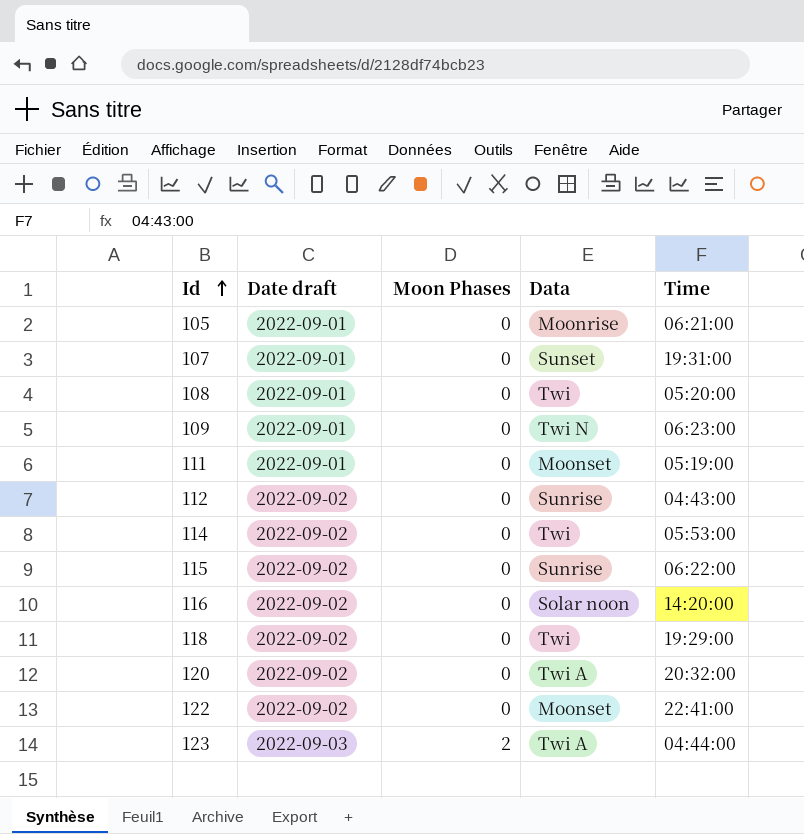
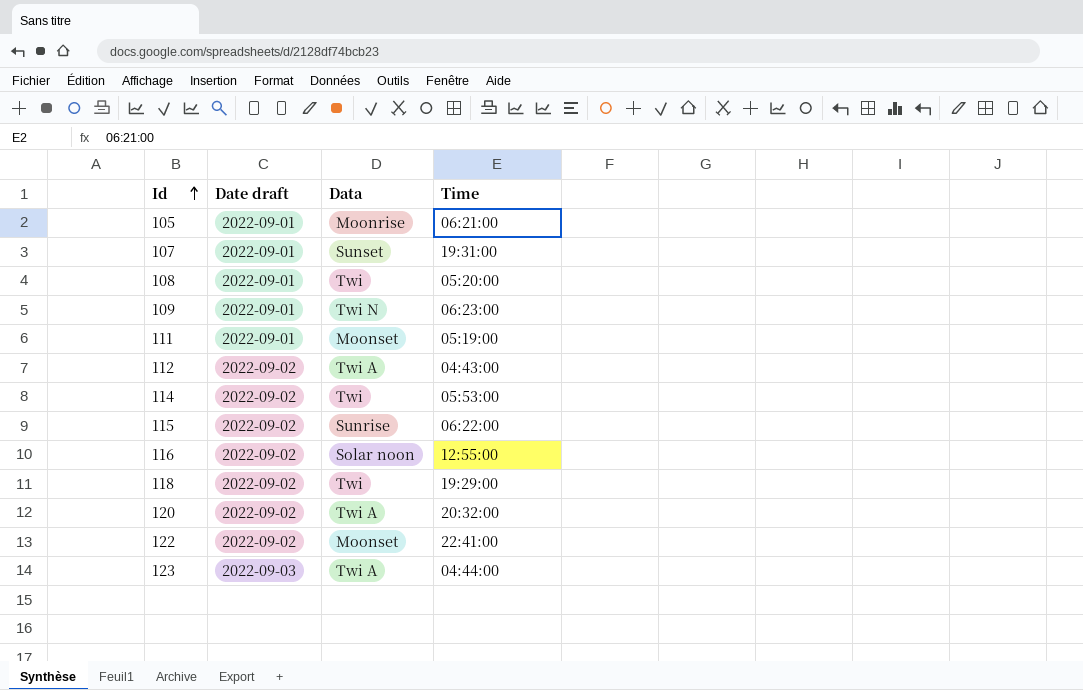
column Moon Phases | position: 3 -> none
112 | Data: Sunrise -> Twi A
116 | Time: 14:20:00 -> 12:55:00

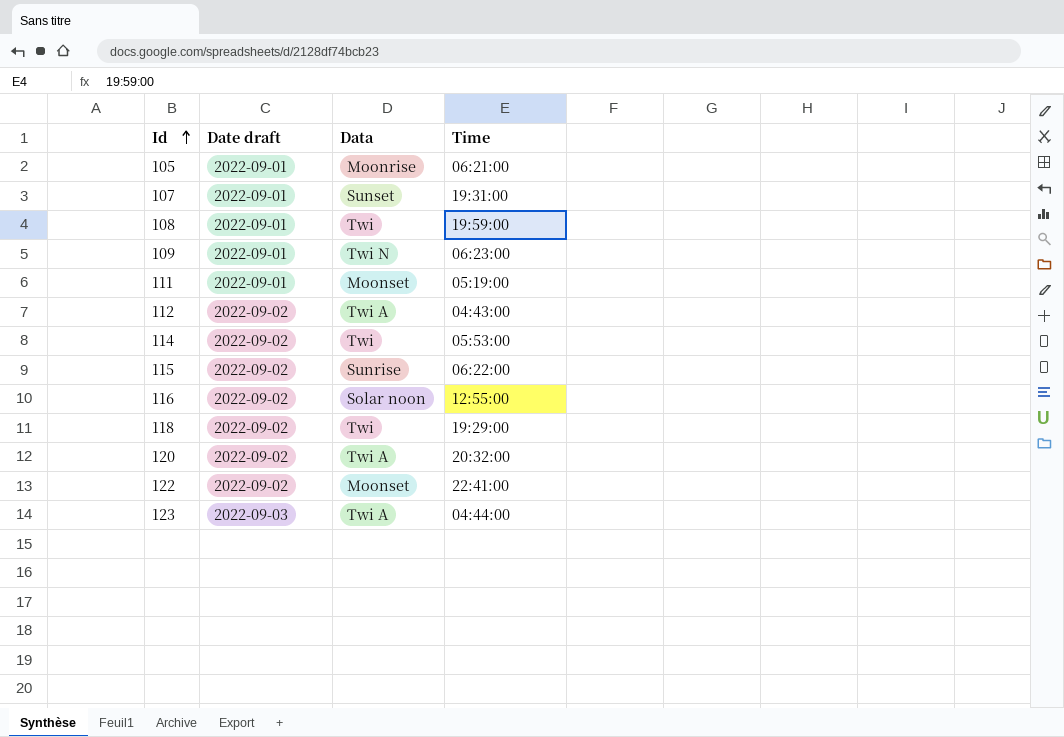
108 | Time: 05:20:00 -> 19:59:00

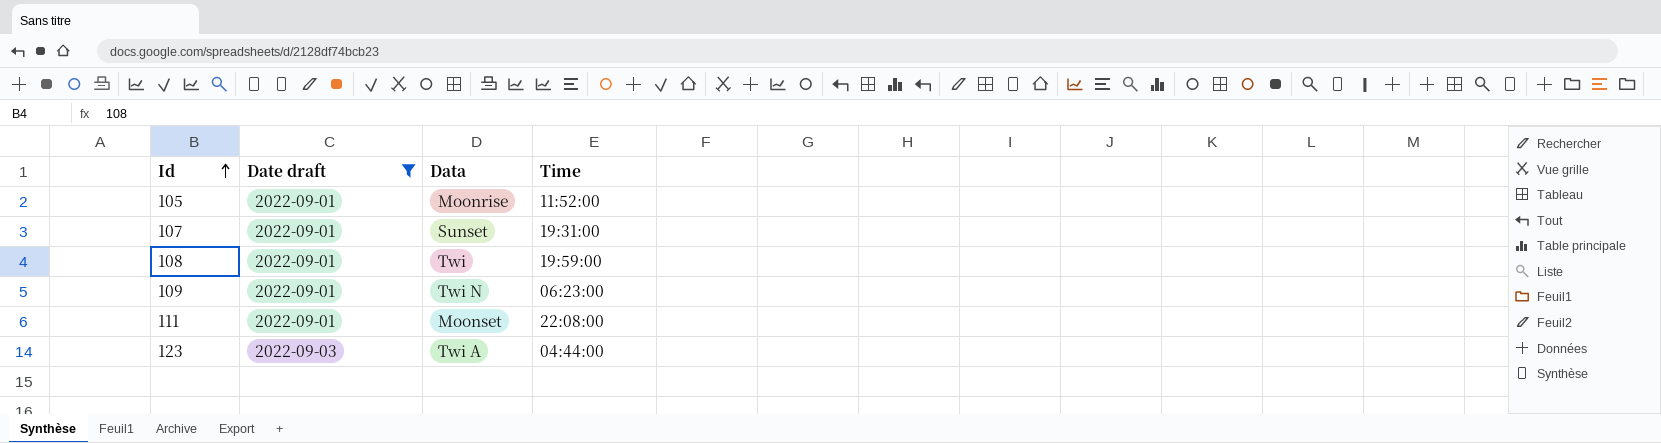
filter: none -> Date draft != 2022-09-02
105 | Time: 06:21:00 -> 11:52:00
111 | Time: 05:19:00 -> 22:08:00

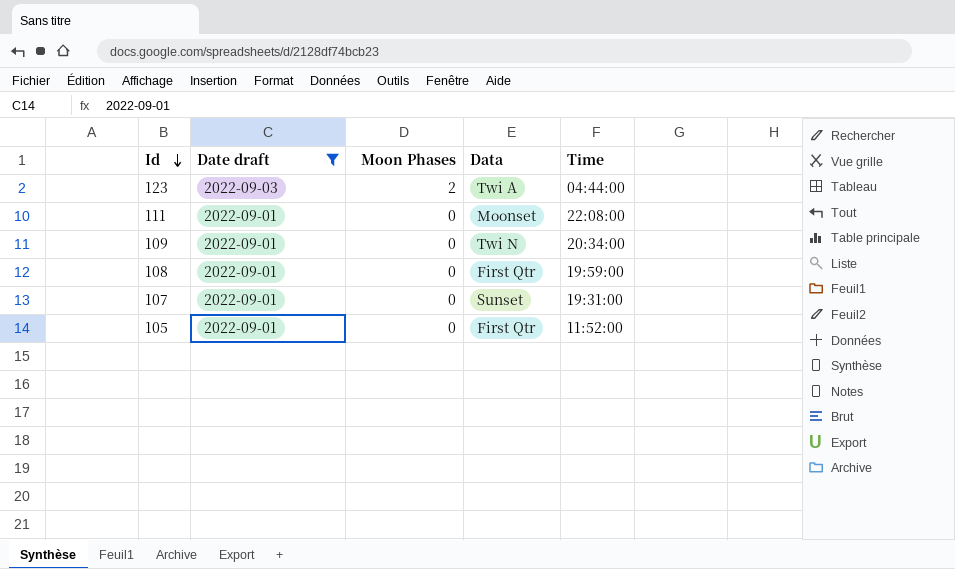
row order: Id ascending -> Id descending
column Moon Phases | position: none -> 3
109 | Time: 06:23:00 -> 20:34:00
108 | Data: Twi -> First Qtr
105 | Data: Moonrise -> First Qtr

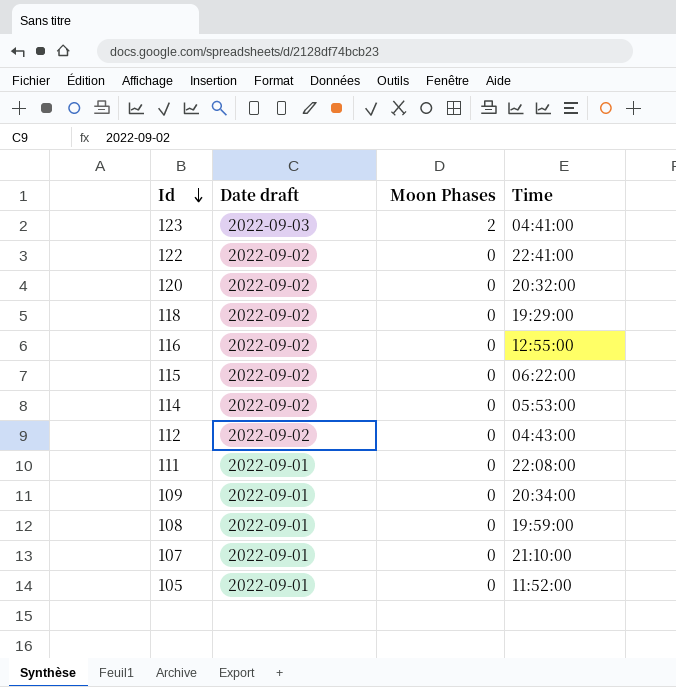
filter: Date draft != 2022-09-02 -> none
column Data | position: 4 -> none
123 | Time: 04:44:00 -> 04:41:00
107 | Time: 19:31:00 -> 21:10:00

